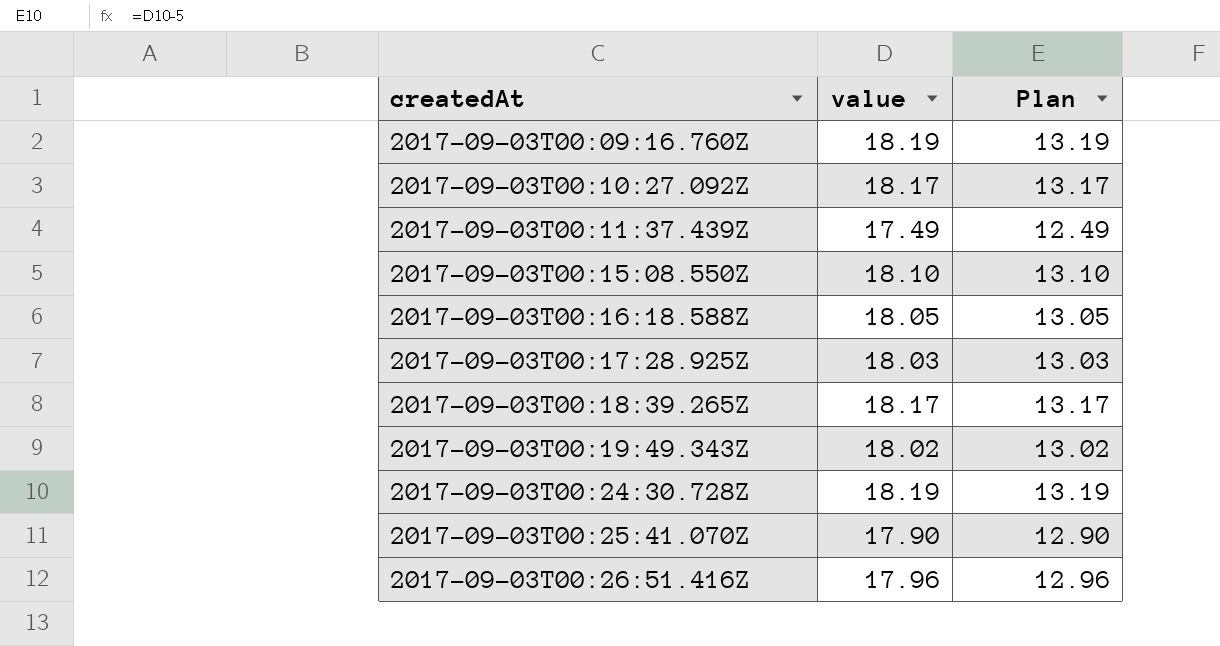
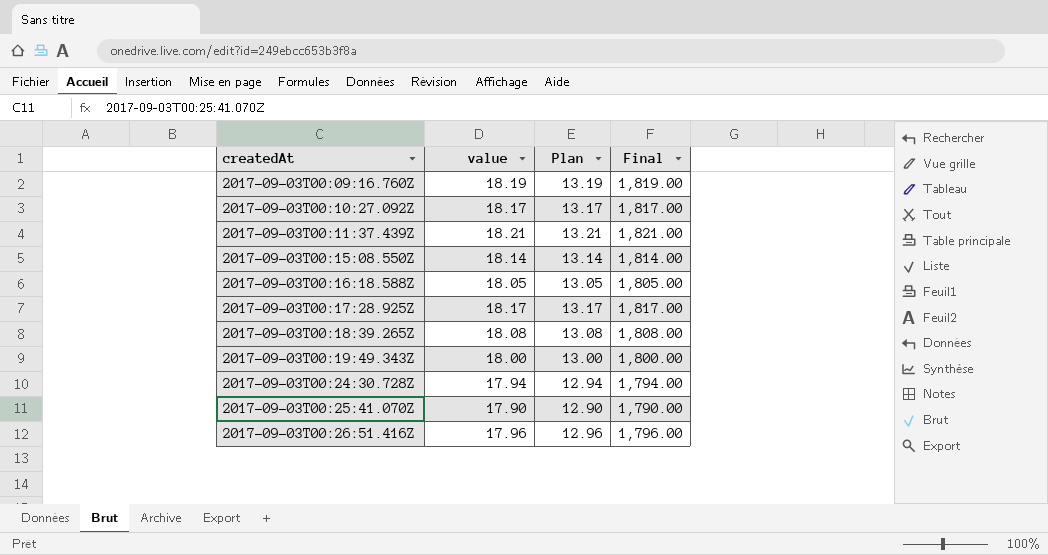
column Final | formula: none -> [value] * 100
2017-09-03T00:11:37.439Z | value: 17.49 -> 18.21
2017-09-03T00:11:37.439Z | Plan: 12.49 -> 13.21
2017-09-03T00:15:08.550Z | value: 18.10 -> 18.14
2017-09-03T00:15:08.550Z | Plan: 13.10 -> 13.14
2017-09-03T00:17:28.925Z | value: 18.03 -> 18.17
2017-09-03T00:17:28.925Z | Plan: 13.03 -> 13.17
2017-09-03T00:18:39.265Z | value: 18.17 -> 18.08
2017-09-03T00:18:39.265Z | Plan: 13.17 -> 13.08
2017-09-03T00:19:49.343Z | value: 18.02 -> 18.00
2017-09-03T00:19:49.343Z | Plan: 13.02 -> 13.00
2017-09-03T00:24:30.728Z | value: 18.19 -> 17.94
2017-09-03T00:24:30.728Z | Plan: 13.19 -> 12.94

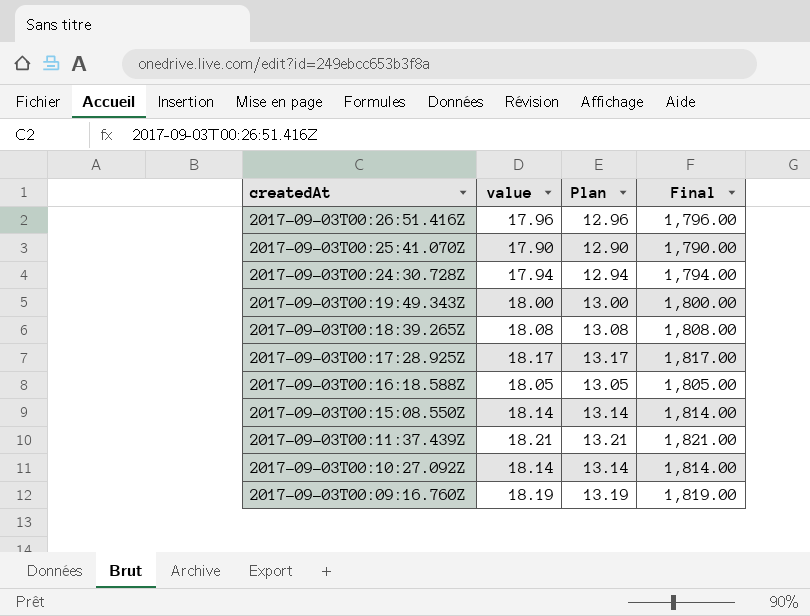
row order: createdAt ascending -> createdAt descending
2017-09-03T00:10:27.092Z | value: 18.17 -> 18.14
2017-09-03T00:10:27.092Z | Plan: 13.17 -> 13.14
2017-09-03T00:10:27.092Z | Final: 1,817.00 -> 1,814.00

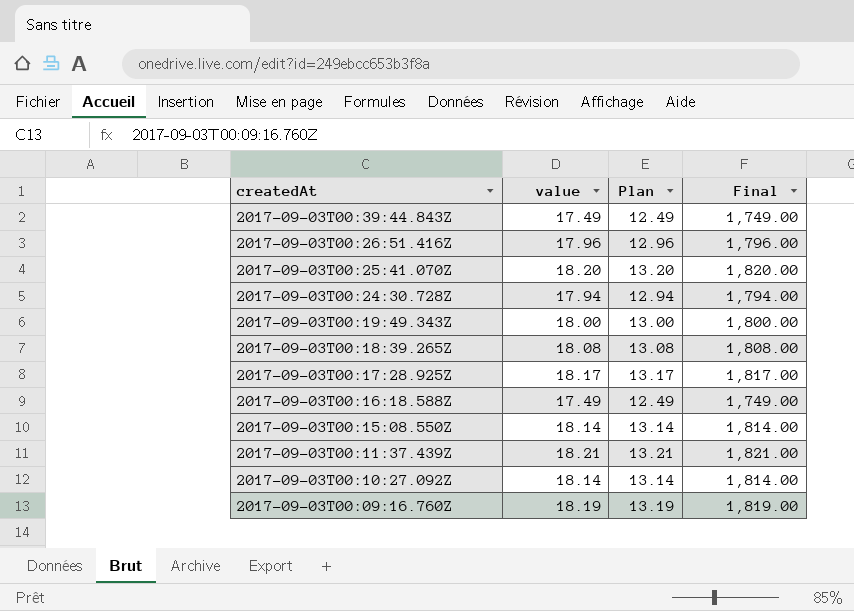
row 2017-09-03T00:39:44.843Z: none -> 17.49 | 12.49 | 1,749.00
2017-09-03T00:25:41.070Z | value: 17.90 -> 18.20
2017-09-03T00:25:41.070Z | Plan: 12.90 -> 13.20
2017-09-03T00:25:41.070Z | Final: 1,790.00 -> 1,820.00
2017-09-03T00:16:18.588Z | value: 18.05 -> 17.49
2017-09-03T00:16:18.588Z | Plan: 13.05 -> 12.49
2017-09-03T00:16:18.588Z | Final: 1,805.00 -> 1,749.00

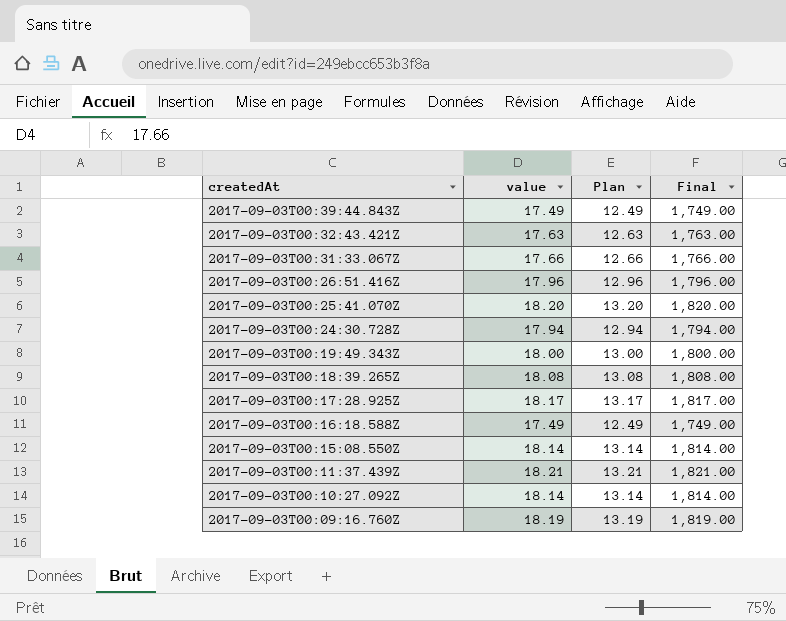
row 2017-09-03T00:32:43.421Z: none -> 17.63 | 12.63 | 1,763.00
row 2017-09-03T00:31:33.067Z: none -> 17.66 | 12.66 | 1,766.00

